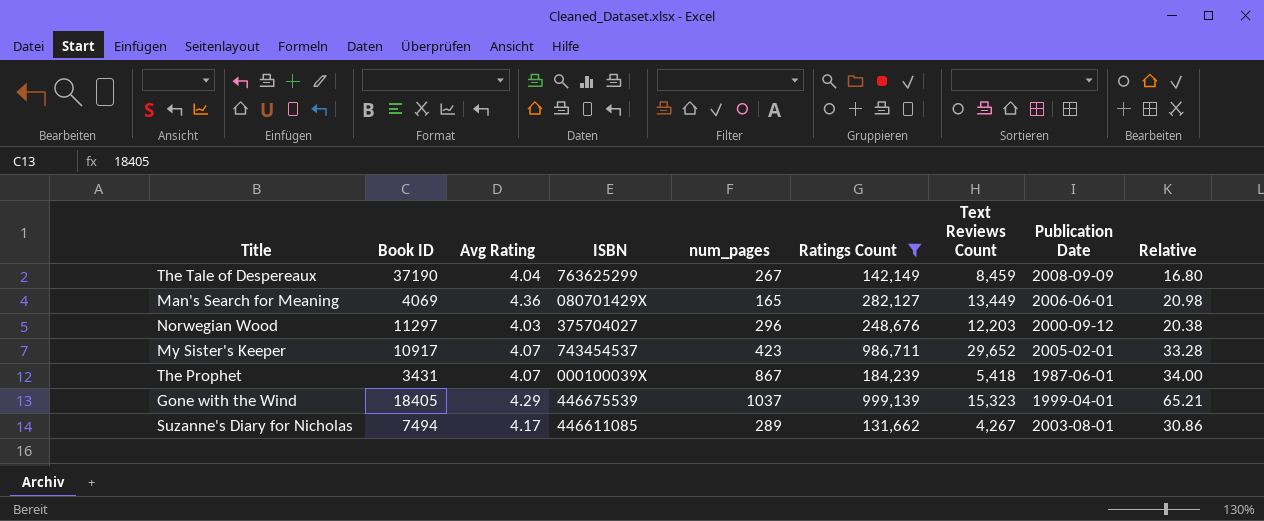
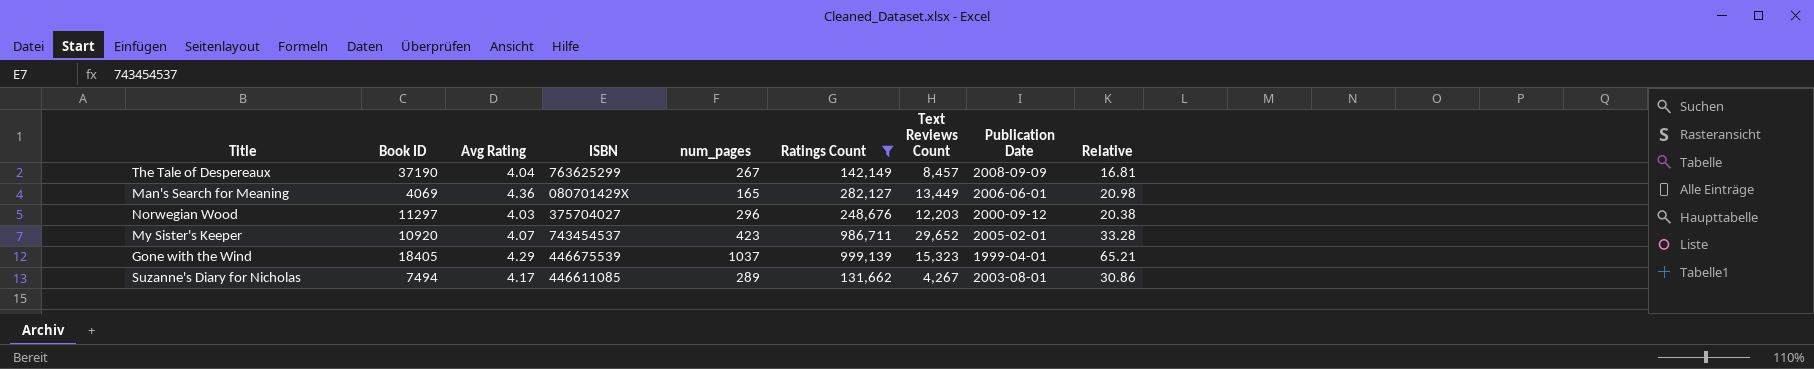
row The Prophet: 3431 | 4.07 | 000100039X | 867 | 184,239 | 5,418 | 1987-06-01 | 34.00 -> none
The Tale of Despereaux | Text Reviews Count: 8,459 -> 8,457
The Tale of Despereaux | Relative: 16.80 -> 16.81
My Sister's Keeper | Book ID: 10917 -> 10920

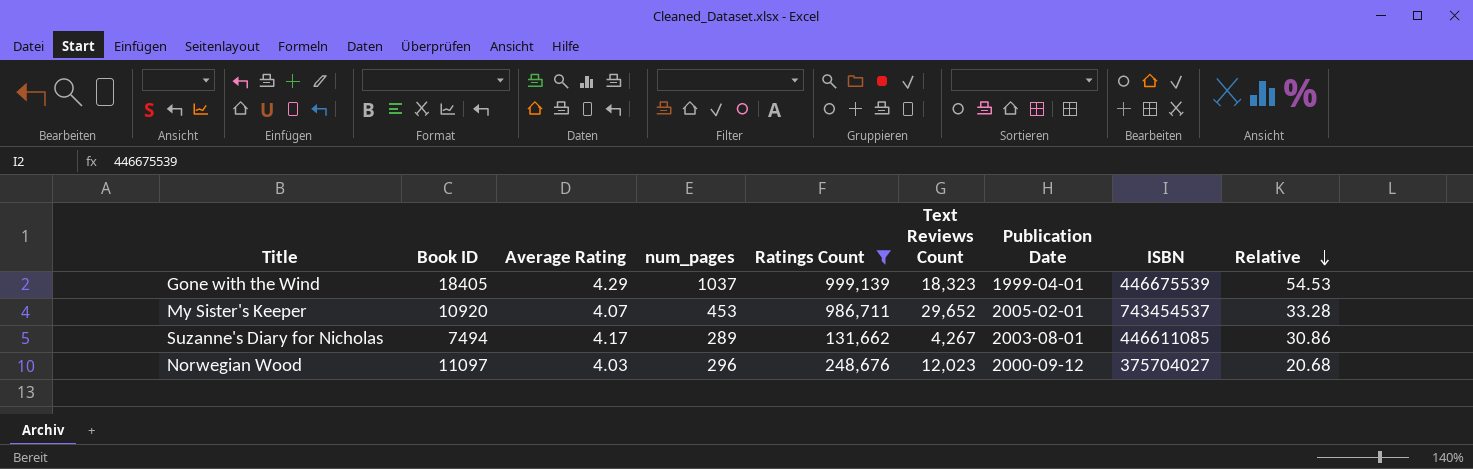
row order: none -> Relative descending
column name: Avg Rating -> Average Rating
column ISBN | position: 4 -> 8
row The Tale of Despereaux: 37190 | 4.04 | 763625299 | 267 | 142,149 | 8,457 | 2008-09-09 | 16.81 -> none
row Man's Search for Meaning: 4069 | 4.36 | 080701429X | 165 | 282,127 | 13,449 | 2006-06-01 | 20.98 -> none
Gone with the Wind | Text Reviews Count: 15,323 -> 18,323
Gone with the Wind | Relative: 65.21 -> 54.53
My Sister's Keeper | num_pages: 423 -> 453
Norwegian Wood | Book ID: 11297 -> 11097
Norwegian Wood | Text Reviews Count: 12,203 -> 12,023
Norwegian Wood | Relative: 20.38 -> 20.68

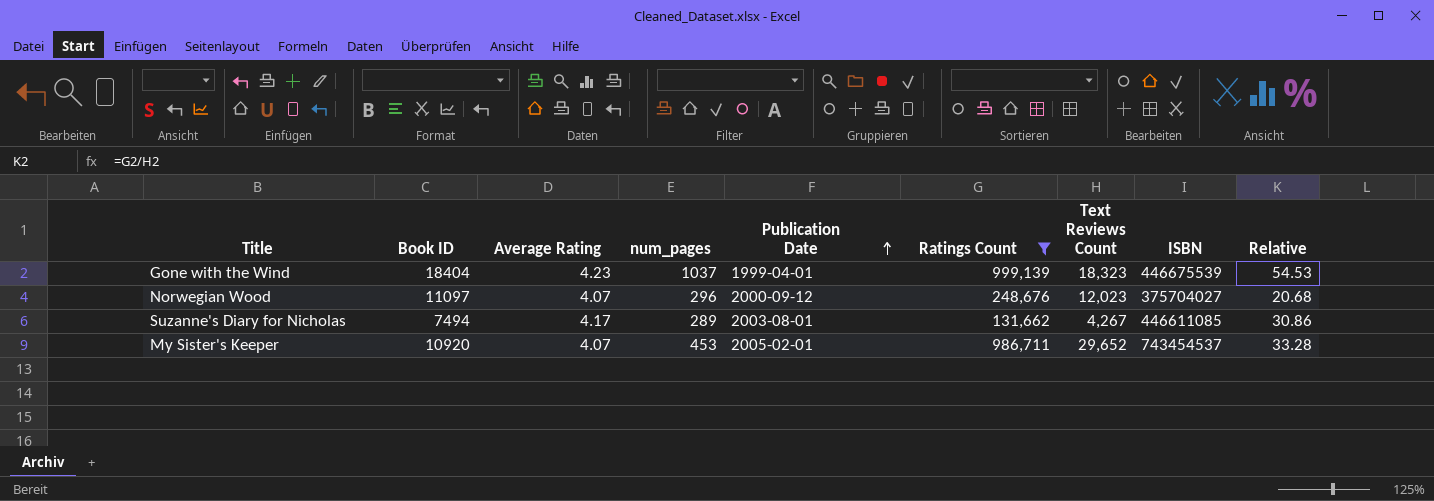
row order: Relative descending -> Publication Date ascending
column Publication Date | position: 7 -> 5
Gone with the Wind | Book ID: 18405 -> 18404
Gone with the Wind | Average Rating: 4.29 -> 4.23
Norwegian Wood | Average Rating: 4.03 -> 4.07

